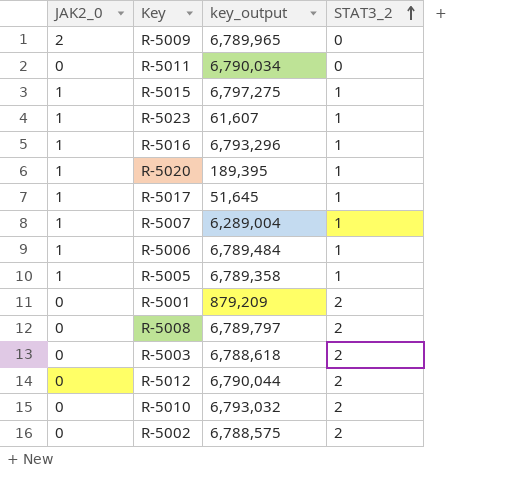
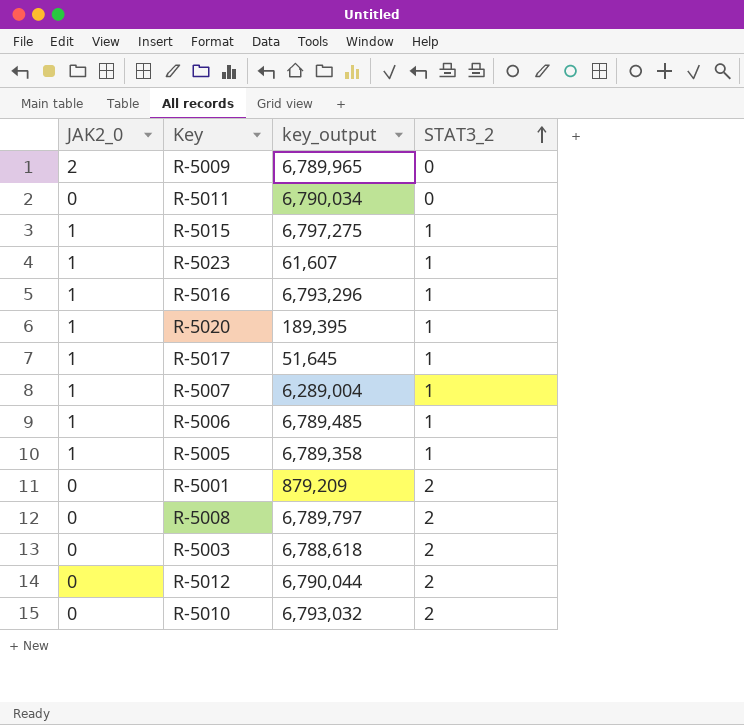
row R-5002: 0 | 6,788,575 | 2 -> none
R-5006 | key_output: 6,789,484 -> 6,789,485

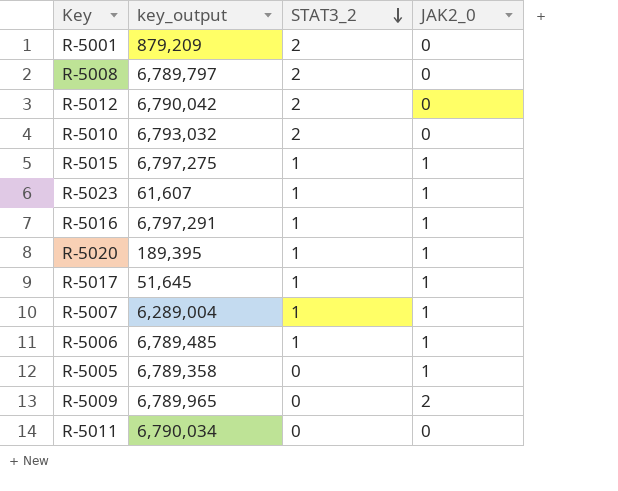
row order: STAT3_2 ascending -> STAT3_2 descending
column JAK2_0 | position: 1 -> 4
row R-5003: 0 | 6,788,618 | 2 -> none
R-5012 | key_output: 6,790,044 -> 6,790,042
R-5016 | key_output: 6,793,296 -> 6,797,291
R-5005 | STAT3_2: 1 -> 0

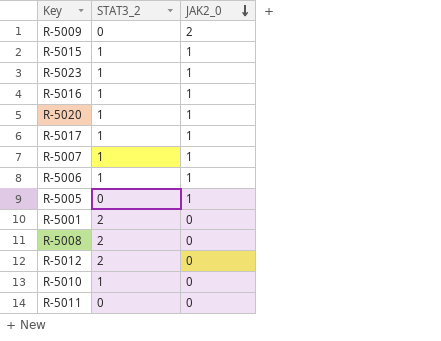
row order: STAT3_2 descending -> JAK2_0 descending
column key_output | position: 2 -> none
R-5010 | STAT3_2: 2 -> 1

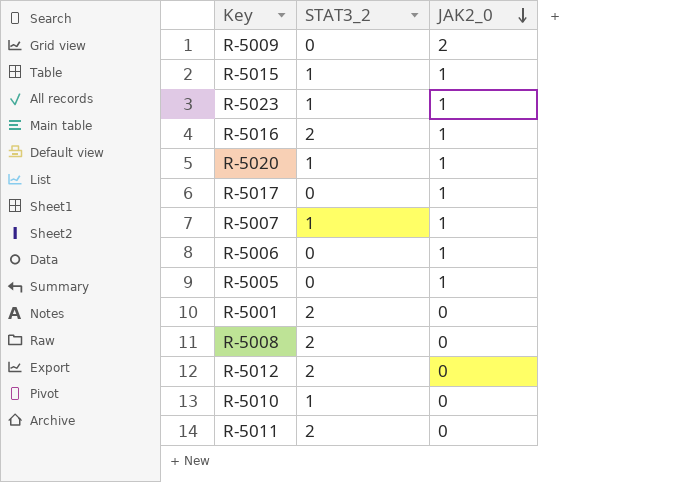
R-5016 | STAT3_2: 1 -> 2
R-5017 | STAT3_2: 1 -> 0
R-5006 | STAT3_2: 1 -> 0
R-5011 | STAT3_2: 0 -> 2

